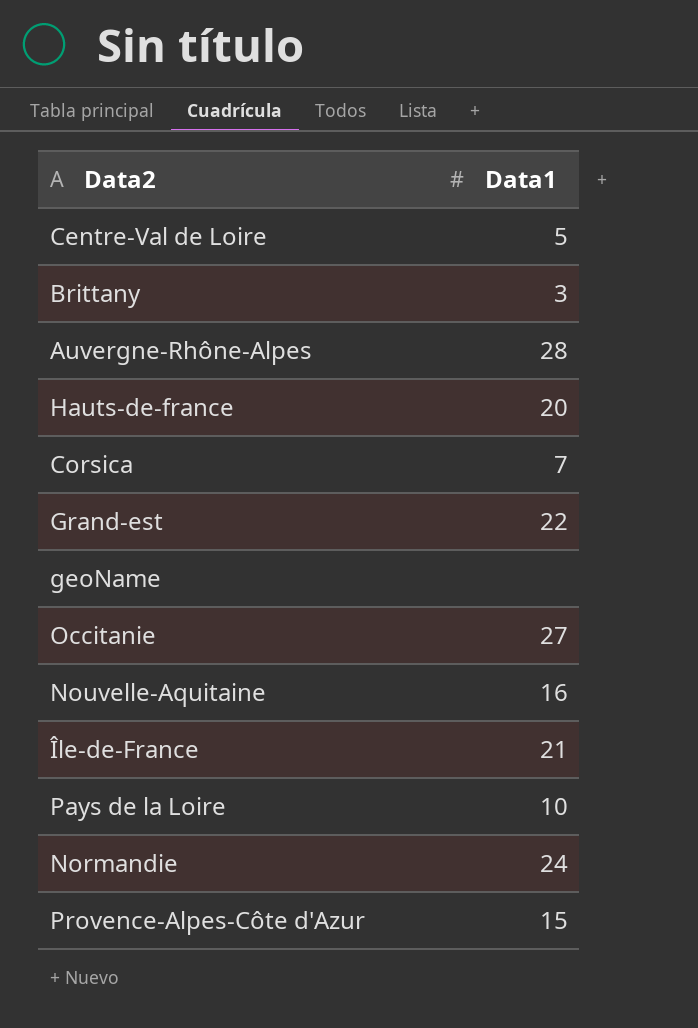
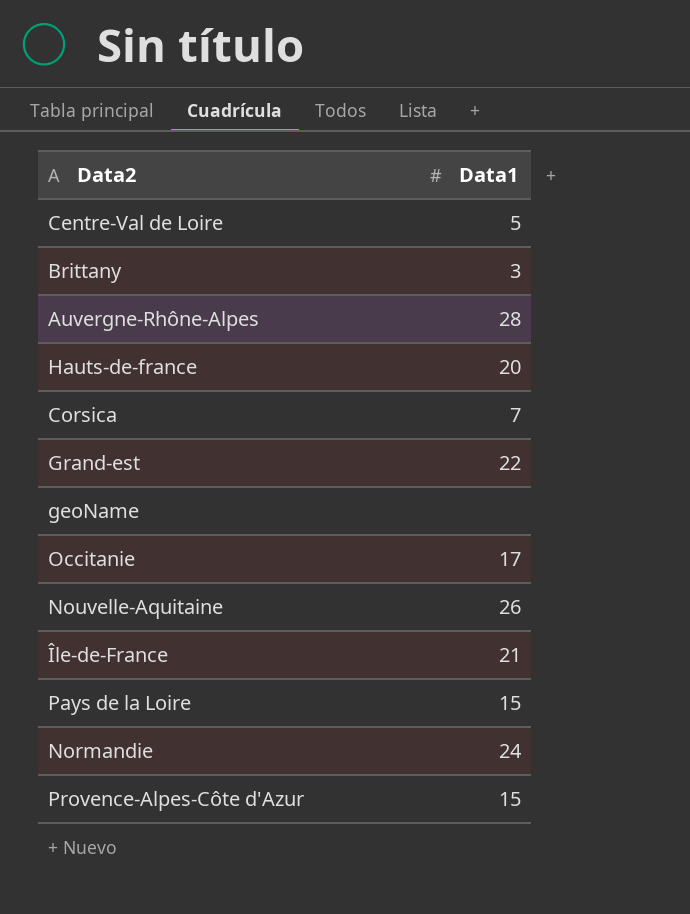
Occitanie | Data1: 27 -> 17
Nouvelle-Aquitaine | Data1: 16 -> 26
Pays de la Loire | Data1: 10 -> 15

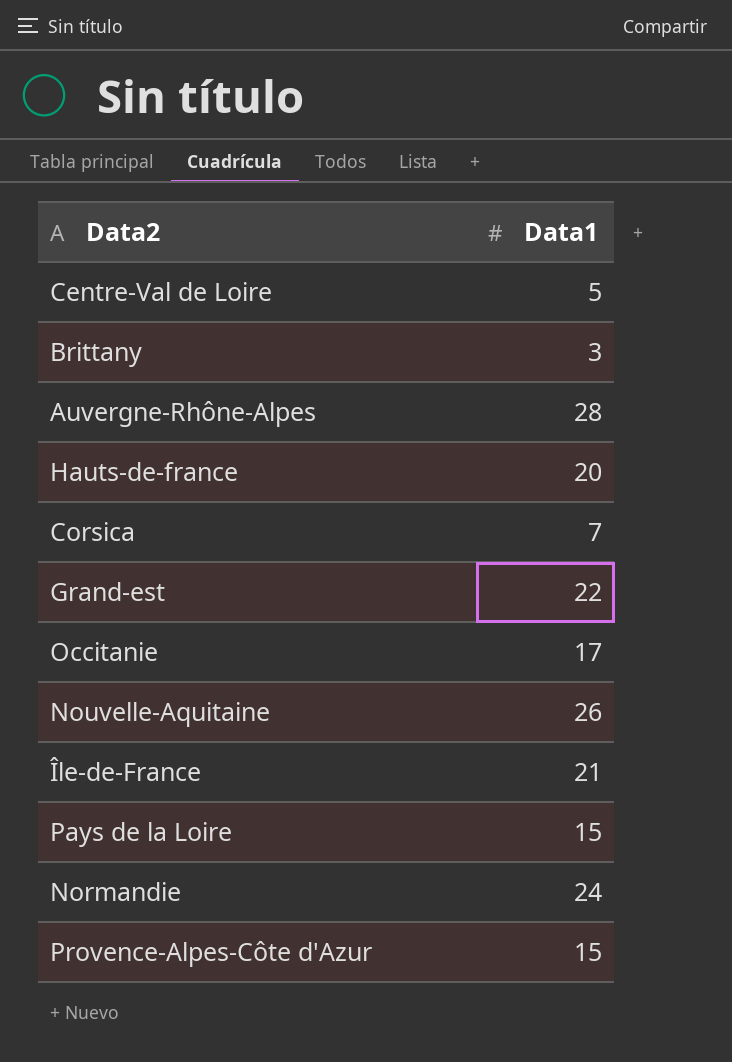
row geoName: none -> none

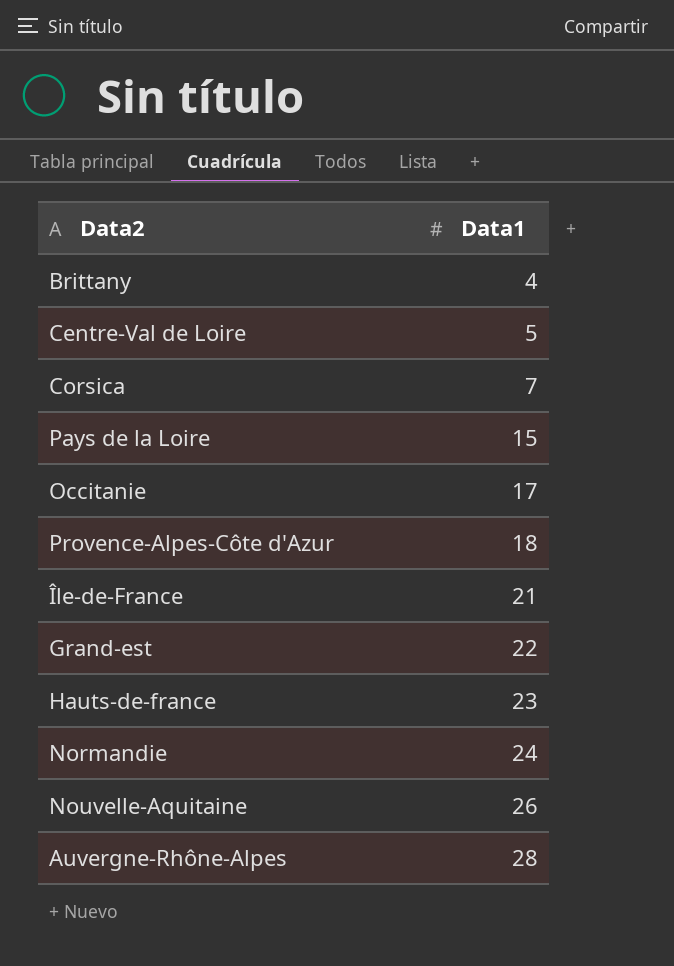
row order: none -> Data1 ascending
Brittany | Data1: 3 -> 4
Provence-Alpes-Côte d'Azur | Data1: 15 -> 18
Hauts-de-france | Data1: 20 -> 23

